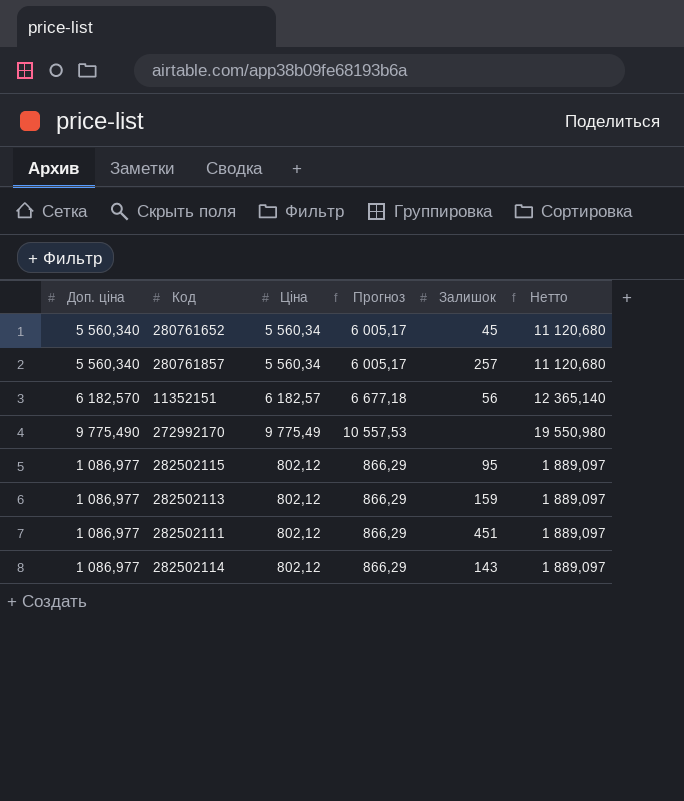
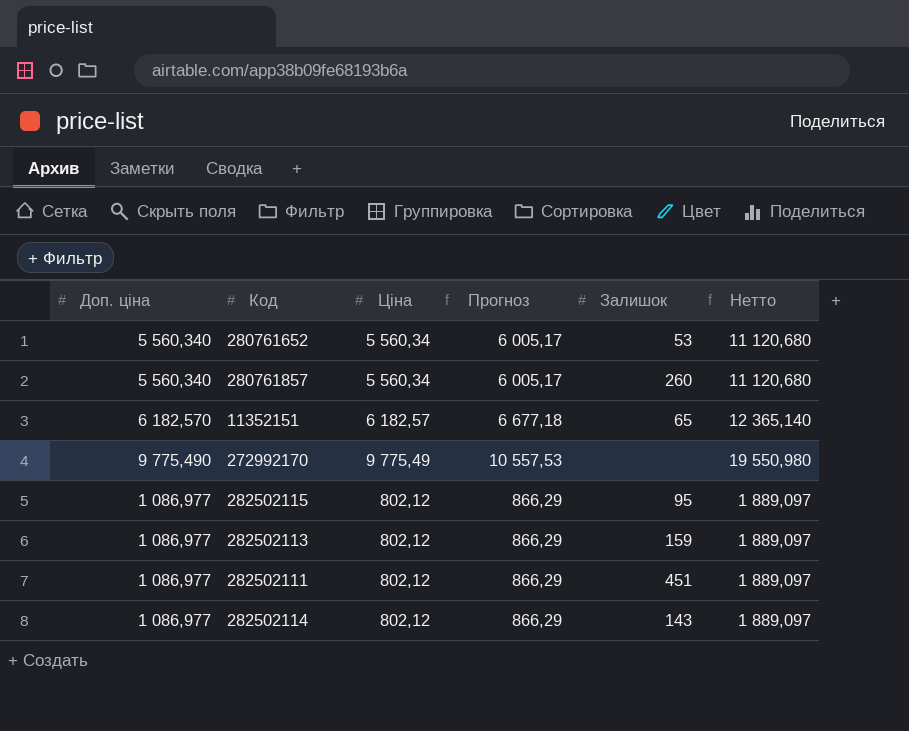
280761652 | Залишок: 45 -> 53
280761857 | Залишок: 257 -> 260
11352151 | Залишок: 56 -> 65

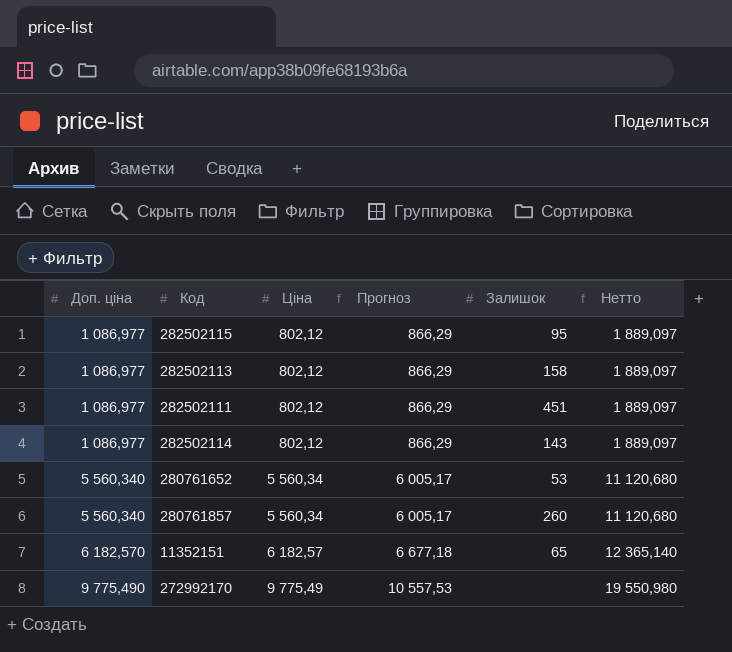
row order: none -> Доп. ціна ascending
282502113 | Залишок: 159 -> 158

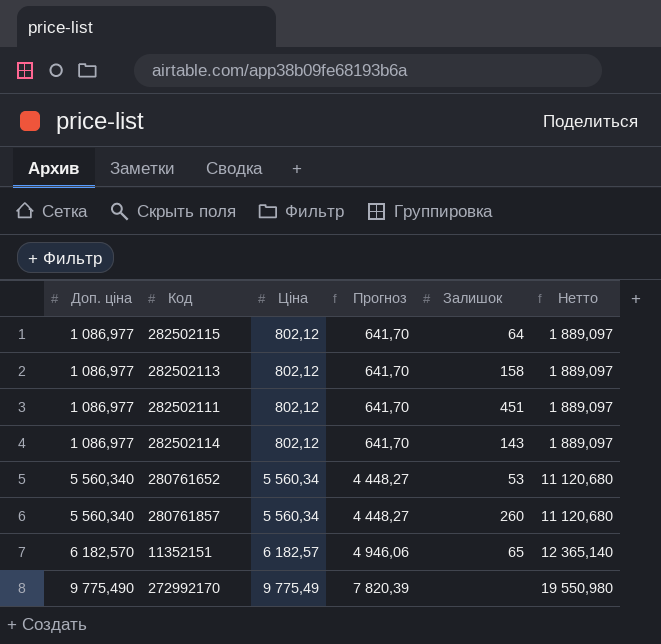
column Прогноз | formula: [Ціна] * 1,08 -> [Ціна] * 0,8
282502115 | Залишок: 95 -> 64

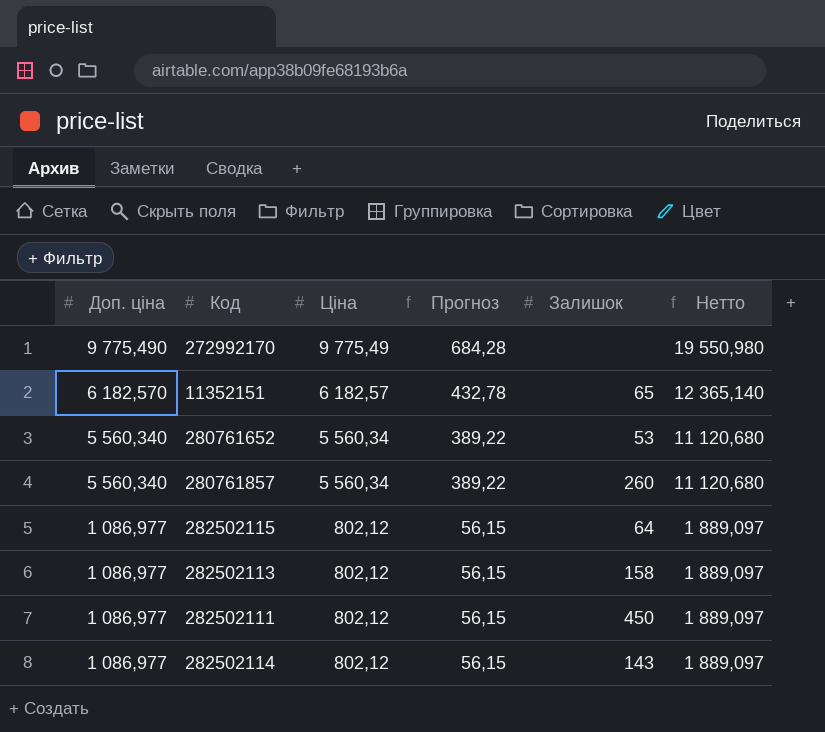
row order: Доп. ціна ascending -> Доп. ціна descending
column Прогноз | formula: [Ціна] * 0,8 -> [Ціна] * 0,07
282502111 | Залишок: 451 -> 450

